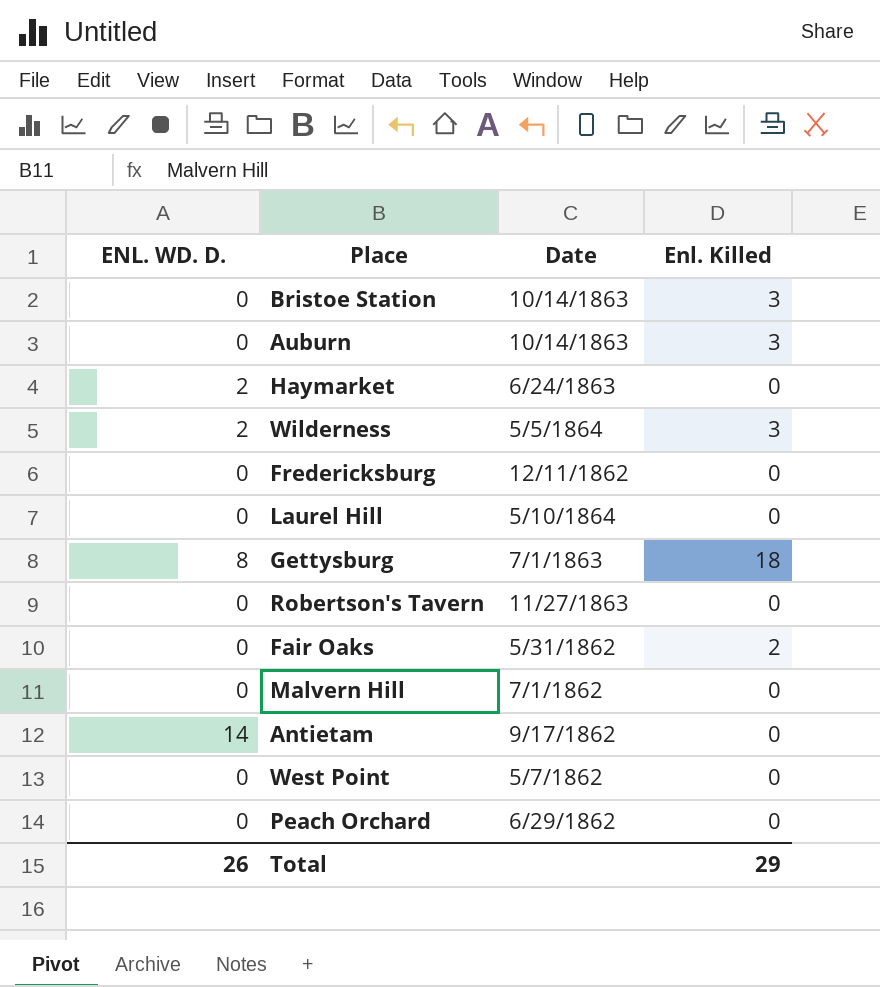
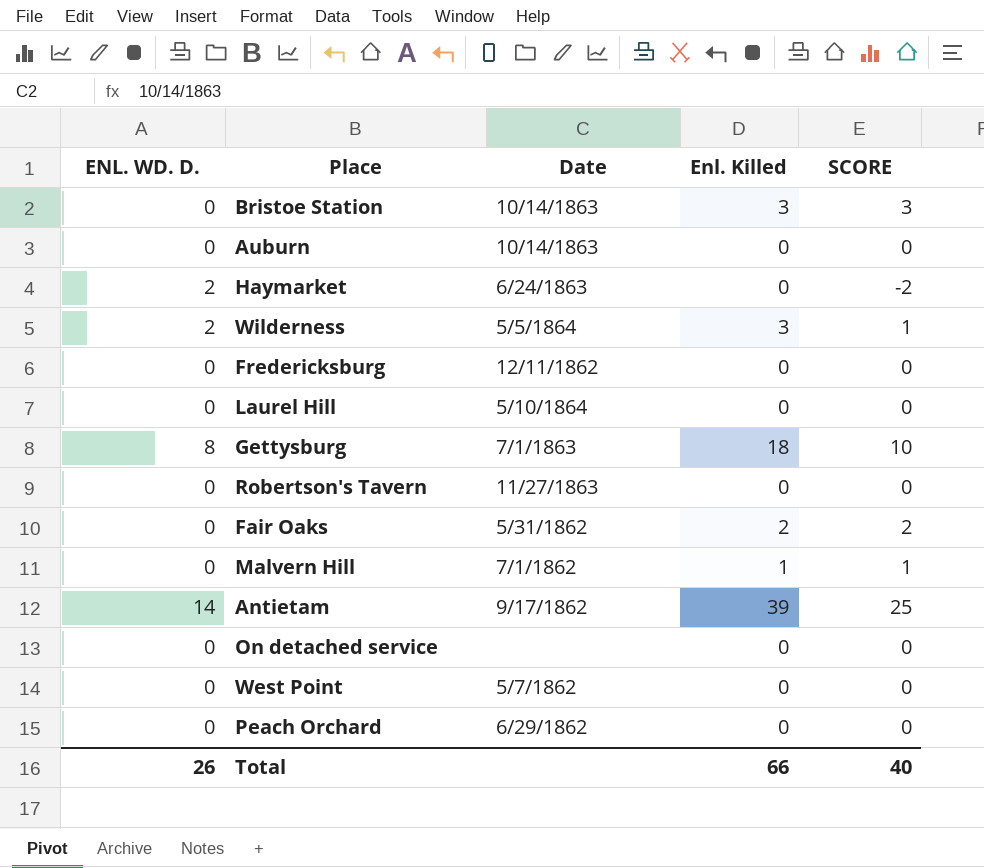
column SCORE | formula: none -> [Enl. Killed] - [ENL. WD. D.]
Auburn | Enl. Killed: 3 -> 0
Malvern Hill | Enl. Killed: 0 -> 1
Antietam | Enl. Killed: 0 -> 39
row On detached service: none -> 0 | none | 0 | 0
Total | Enl. Killed: 29 -> 66

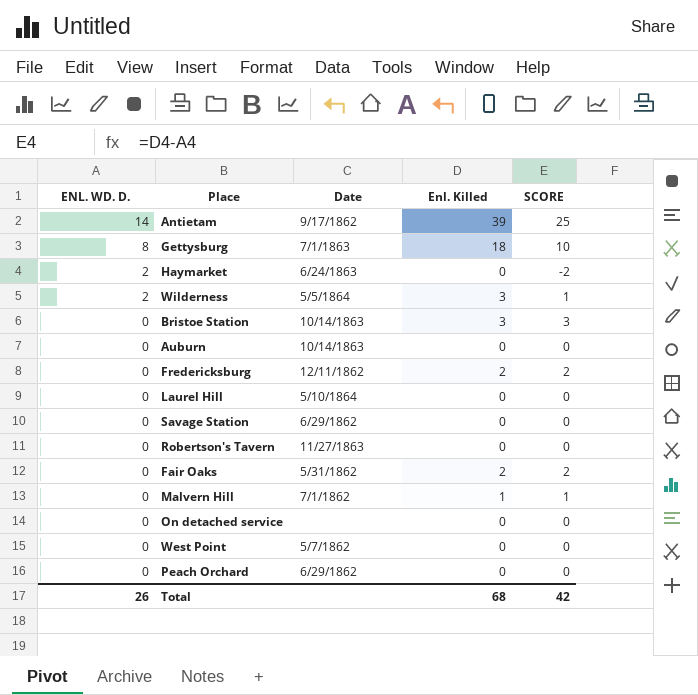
row order: none -> ENL. WD. D. descending
Fredericksburg | Enl. Killed: 0 -> 2
Fredericksburg | SCORE: 0 -> 2
row Savage Station: none -> 0 | 6/29/1862 | 0 | 0
Total | Enl. Killed: 66 -> 68
Total | SCORE: 40 -> 42

